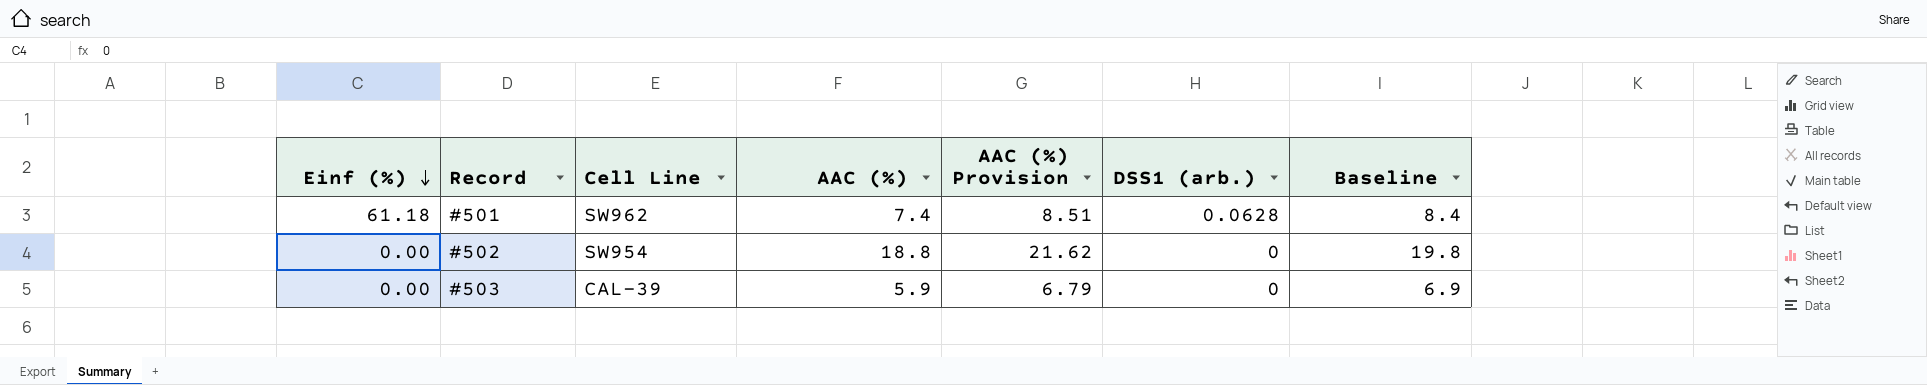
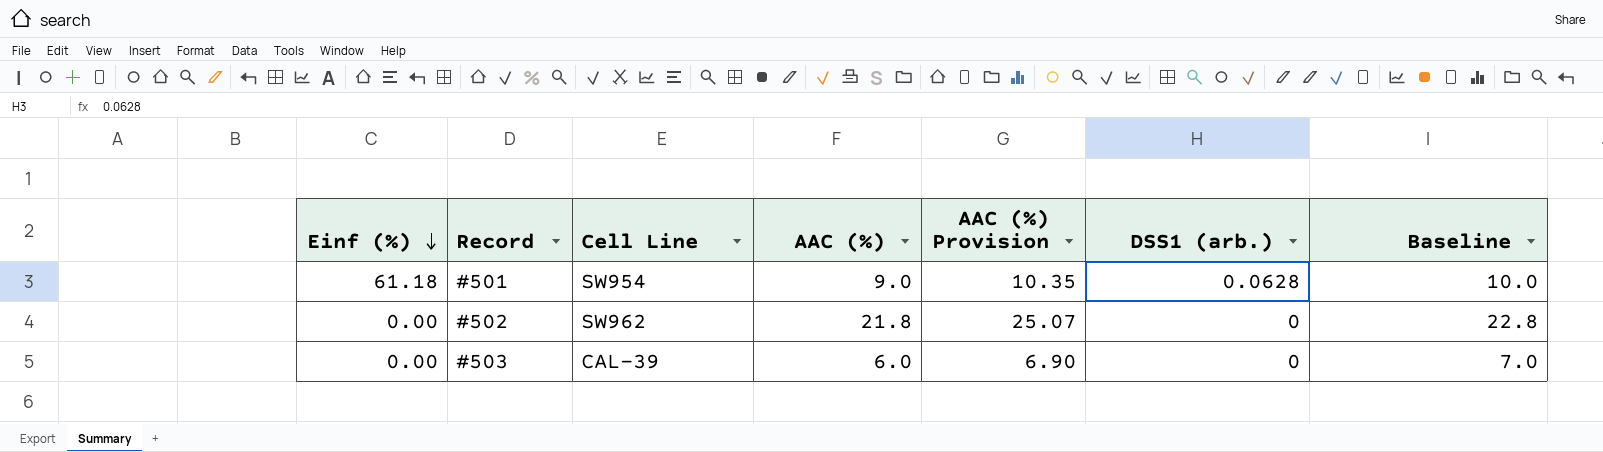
#501 | Cell Line: SW962 -> SW954
#501 | AAC (%): 7.4 -> 9.0
#501 | AAC (%) Provision: 8.51 -> 10.35
#501 | Baseline: 8.4 -> 10.0
#502 | Cell Line: SW954 -> SW962
#502 | AAC (%): 18.8 -> 21.8
#502 | AAC (%) Provision: 21.62 -> 25.07
#502 | Baseline: 19.8 -> 22.8
#503 | AAC (%): 5.9 -> 6.0
#503 | AAC (%) Provision: 6.79 -> 6.90
#503 | Baseline: 6.9 -> 7.0

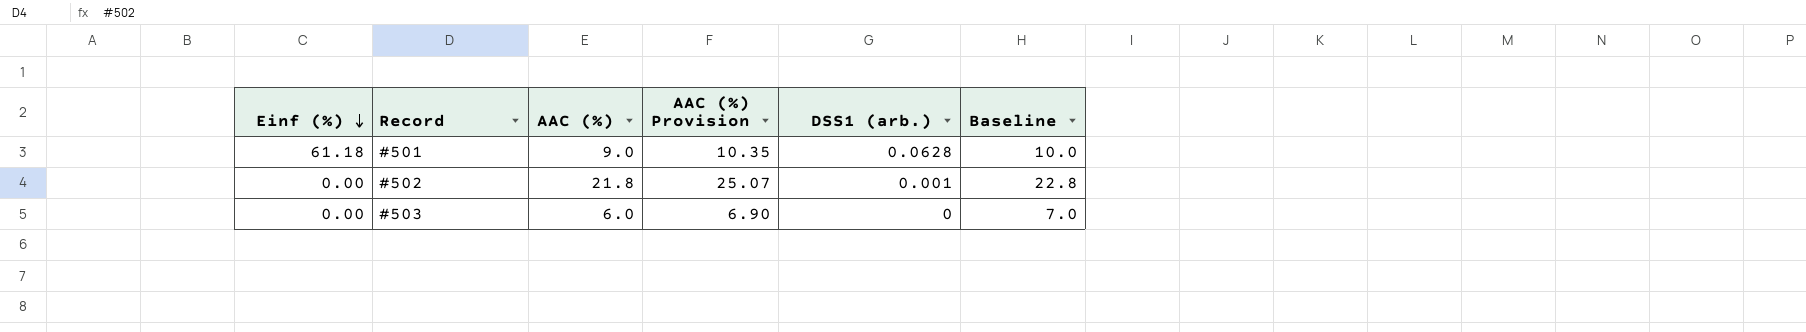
column Cell Line | position: 3 -> none
#502 | DSS1 (arb.): 0 -> 0.001

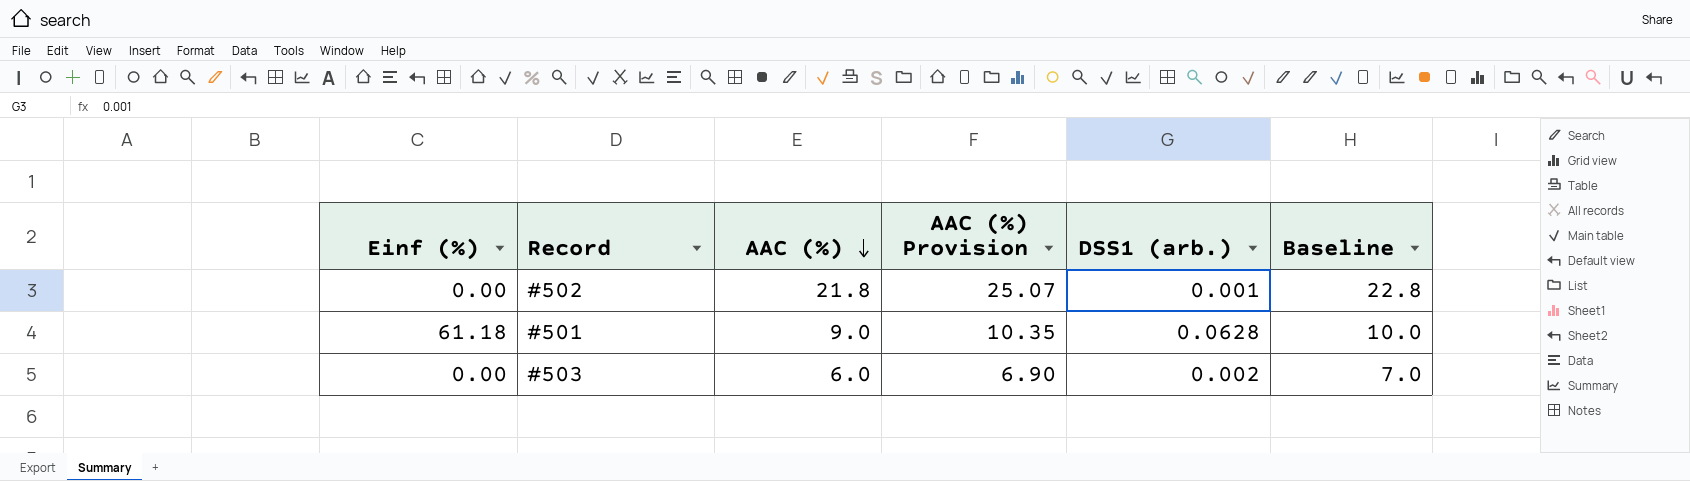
row order: Einf (%) descending -> AAC (%) descending
#503 | DSS1 (arb.): 0 -> 0.002

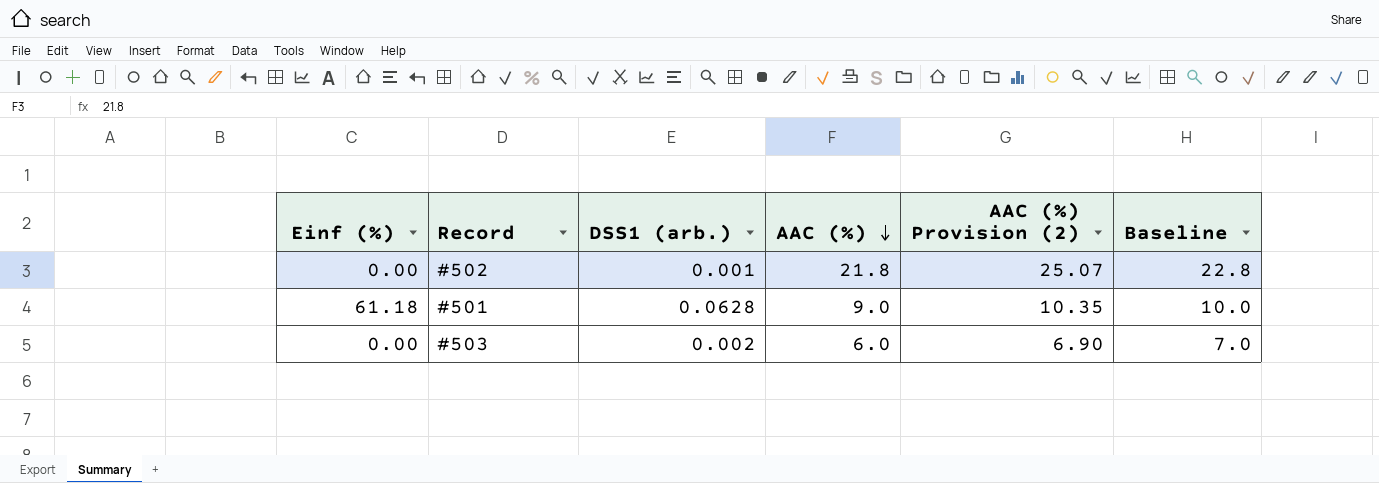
column DSS1 (arb.) | position: 5 -> 3
column name: AAC (%) Provision -> AAC (%) Provision (2)

